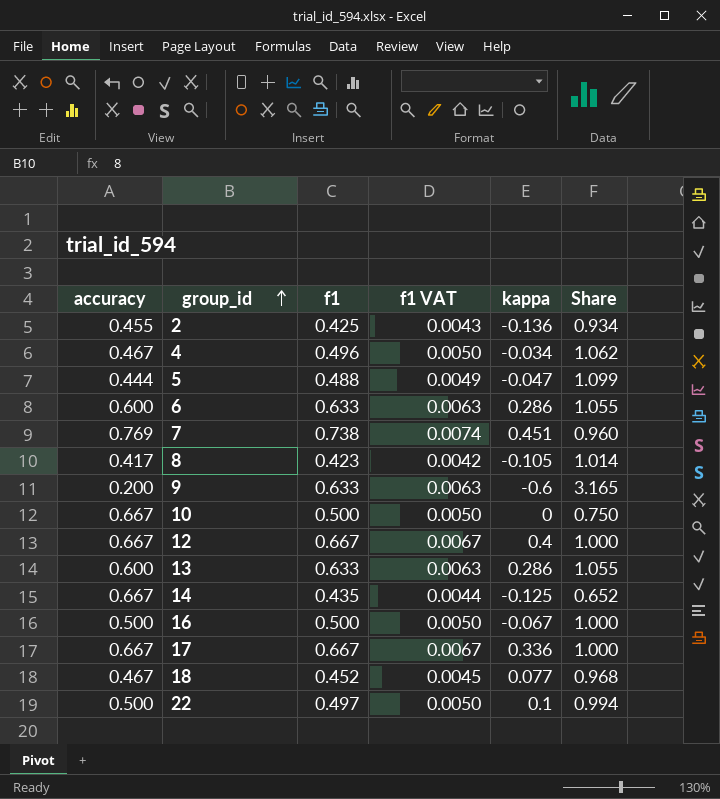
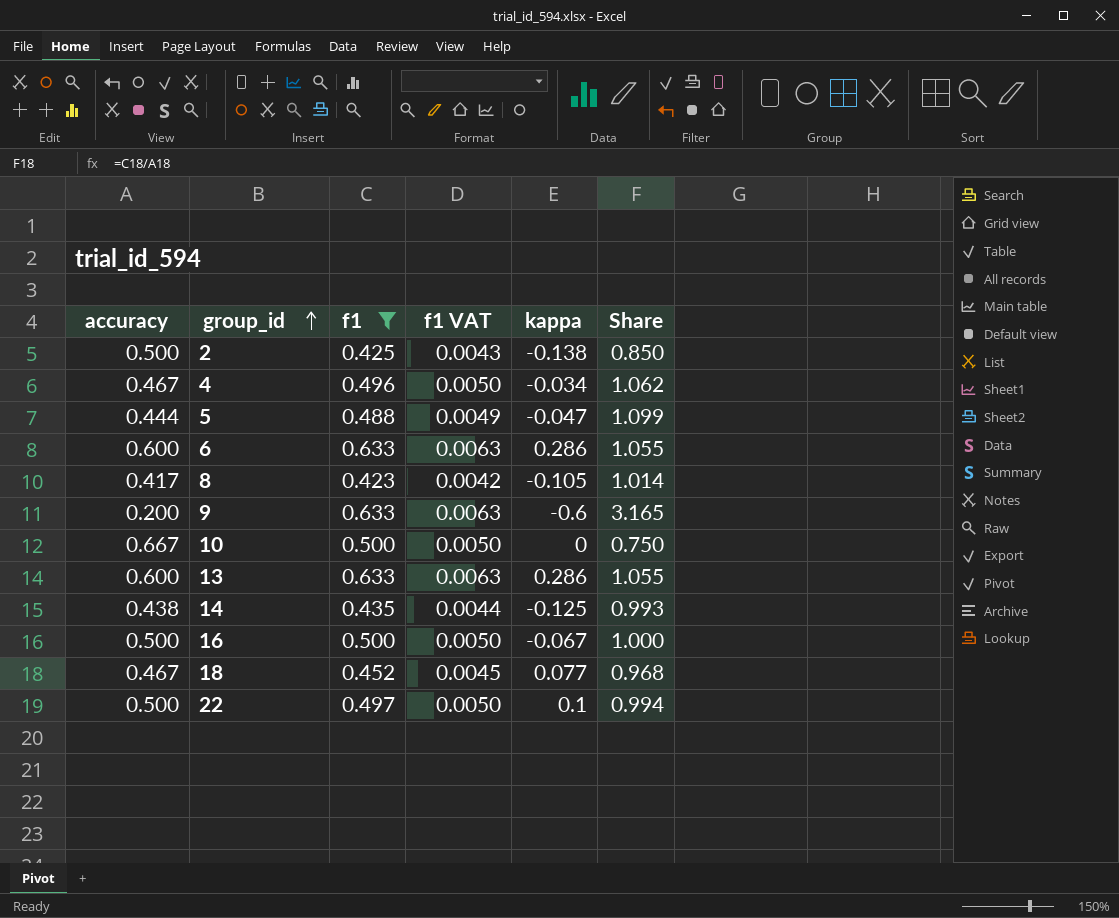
filter: none -> f1 <= 0.633
2 | accuracy: 0.455 -> 0.500
2 | kappa: -0.136 -> -0.138
2 | Share: 0.934 -> 0.850
14 | accuracy: 0.667 -> 0.438
14 | Share: 0.652 -> 0.993

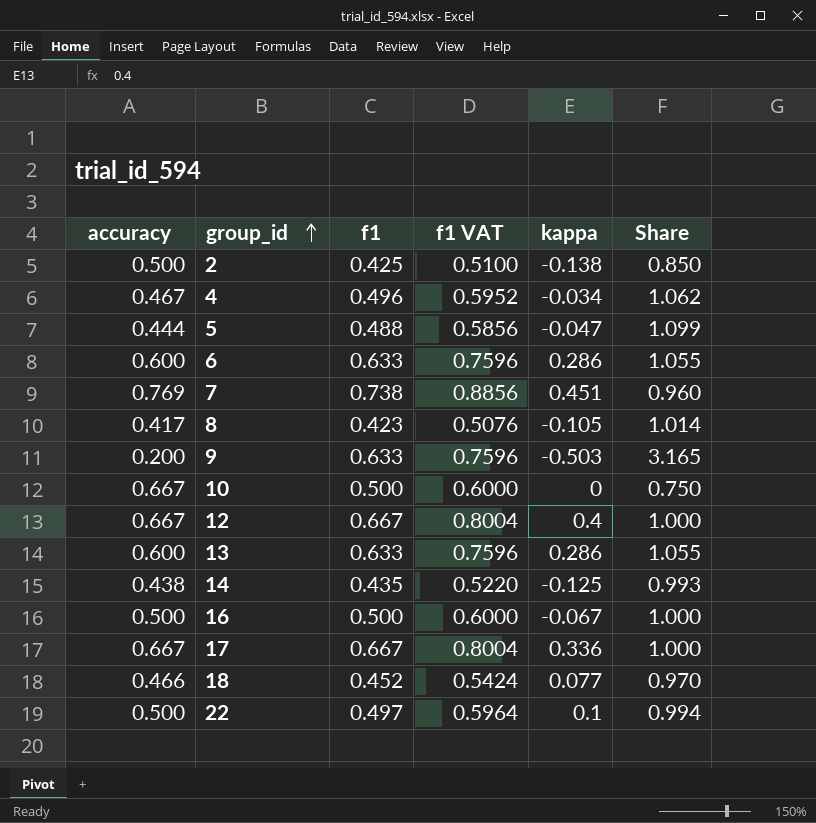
filter: f1 <= 0.633 -> none
column f1 VAT | formula: [f1] * 0.01 -> [f1] * 1.2
9 | kappa: -0.6 -> -0.503
18 | accuracy: 0.467 -> 0.466
18 | Share: 0.968 -> 0.970

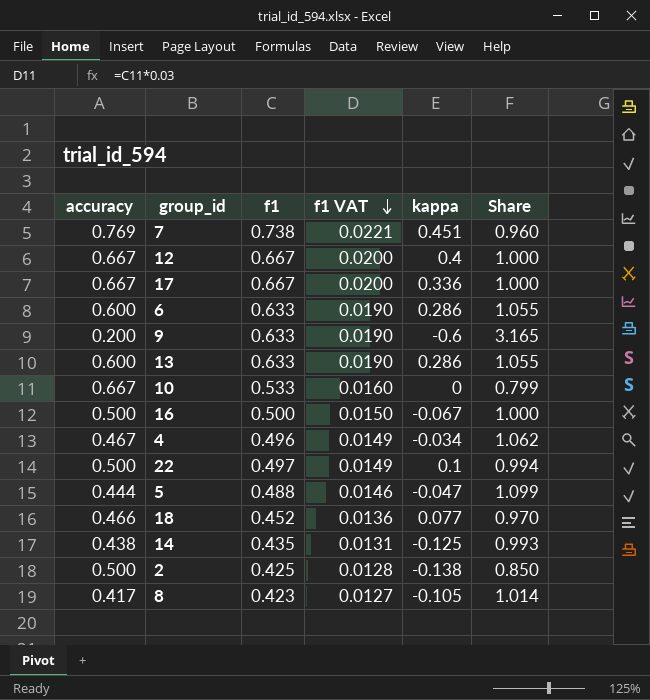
row order: group_id ascending -> f1 VAT descending
column f1 VAT | formula: [f1] * 1.2 -> [f1] * 0.03
9 | kappa: -0.503 -> -0.6
10 | f1: 0.500 -> 0.533
10 | Share: 0.750 -> 0.799

